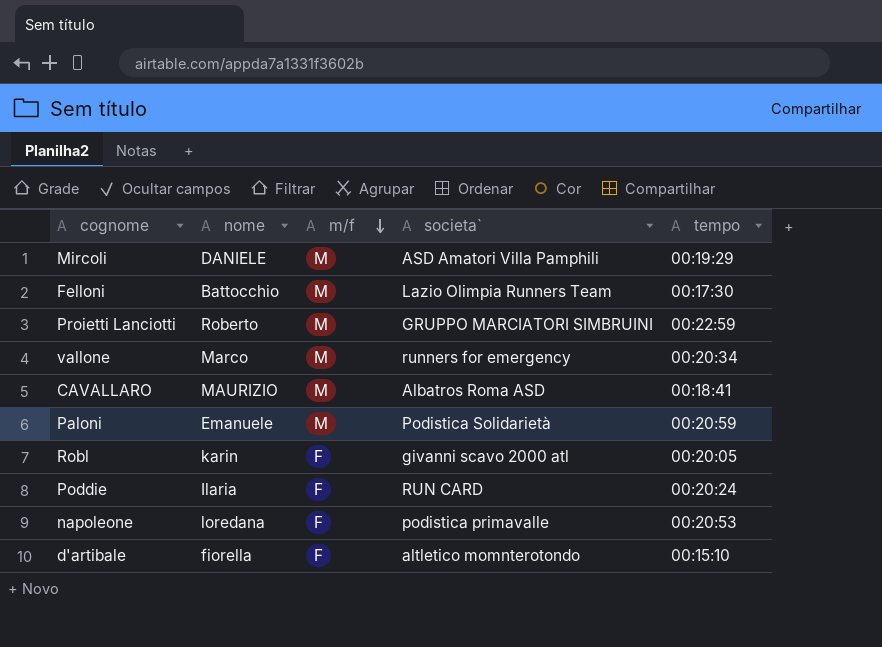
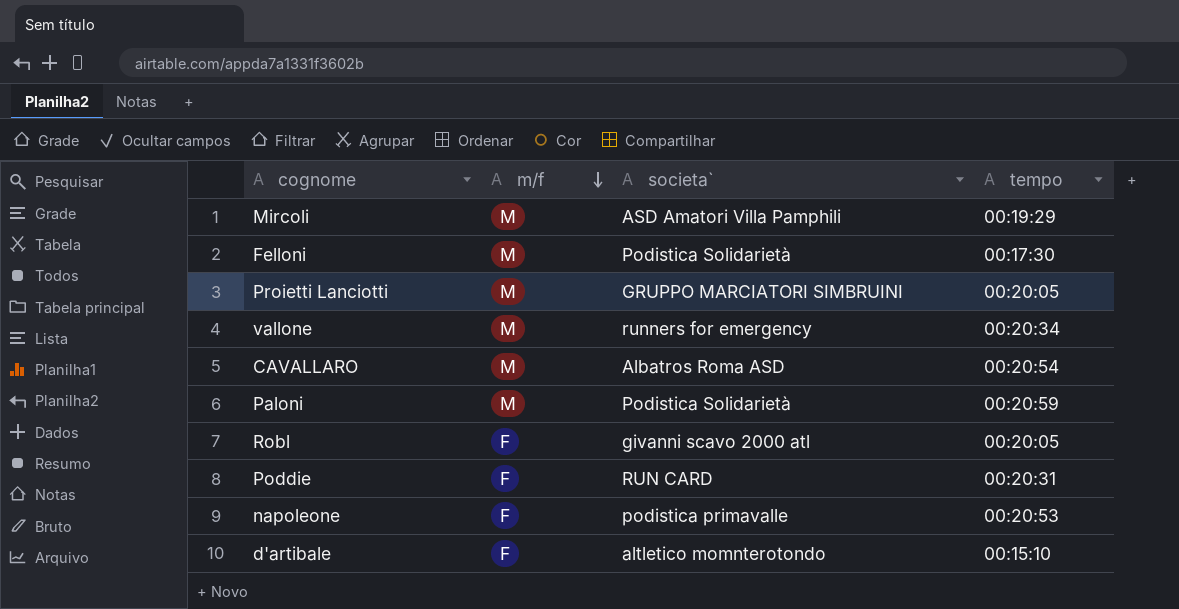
column nome | position: 2 -> none
Felloni | societa`: Lazio Olimpia Runners Team -> Podistica Solidarietà
Proietti Lanciotti | tempo: 00:22:59 -> 00:20:05
CAVALLARO | tempo: 00:18:41 -> 00:20:54
Poddie | tempo: 00:20:24 -> 00:20:31

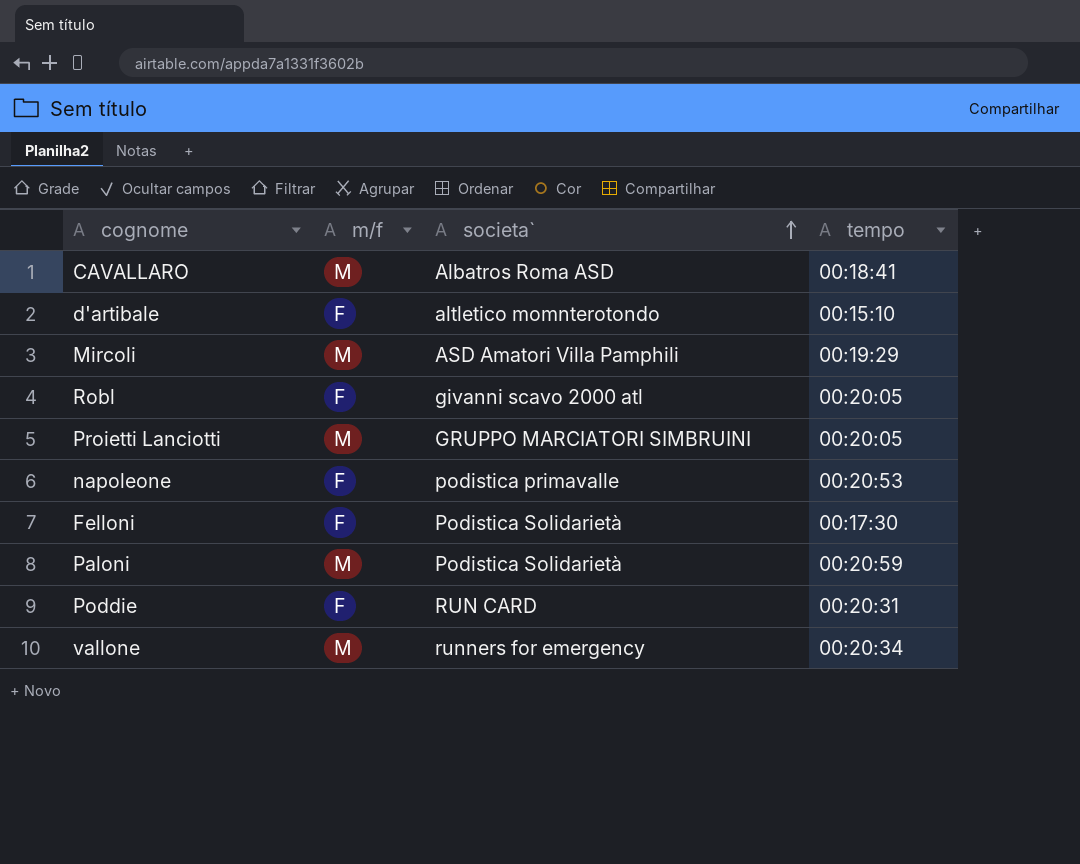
row order: m/f descending -> societa` ascending
CAVALLARO | tempo: 00:20:54 -> 00:18:41
Felloni | m/f: M -> F

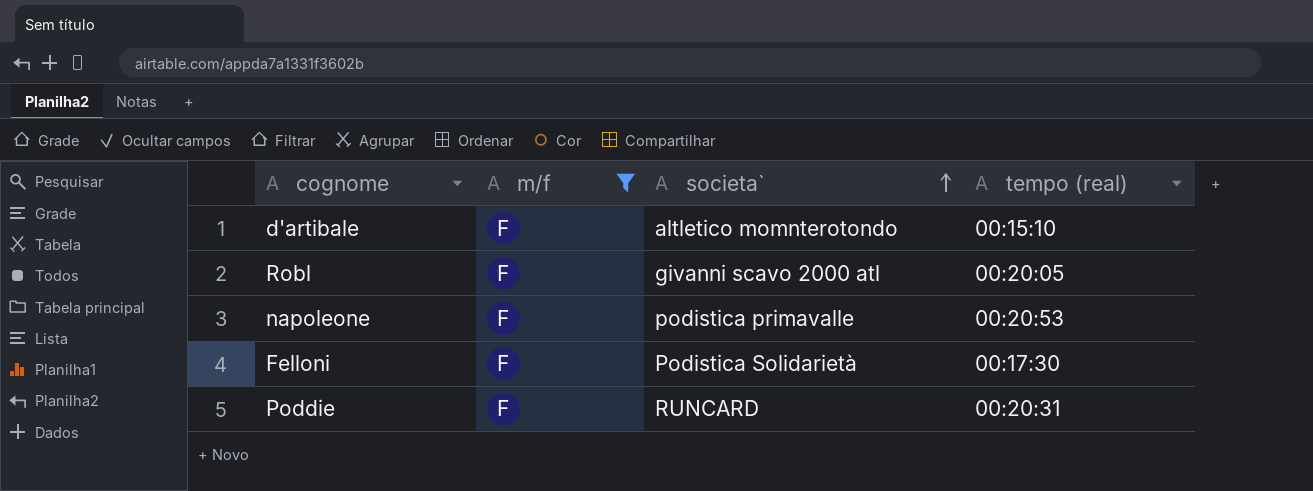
filter: none -> m/f = F
column name: tempo -> tempo (real)
Poddie | societa`: RUN CARD -> RUNCARD

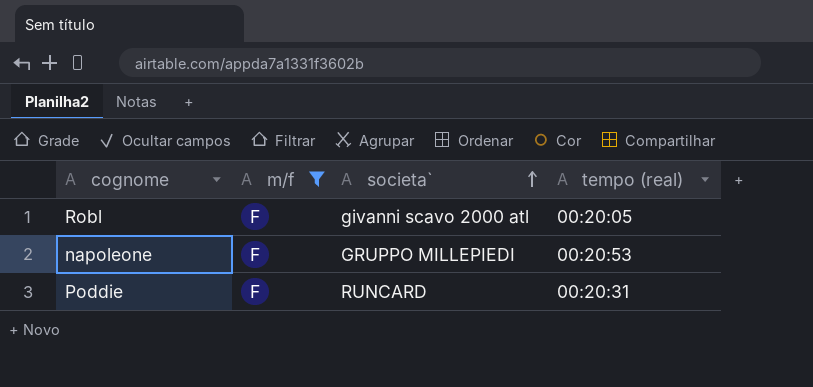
row d'artibale: F | altletico momnterotondo | 00:15:10 -> none
row Felloni: F | Podistica Solidarietà | 00:17:30 -> none
napoleone | societa`: podistica primavalle -> GRUPPO MILLEPIEDI

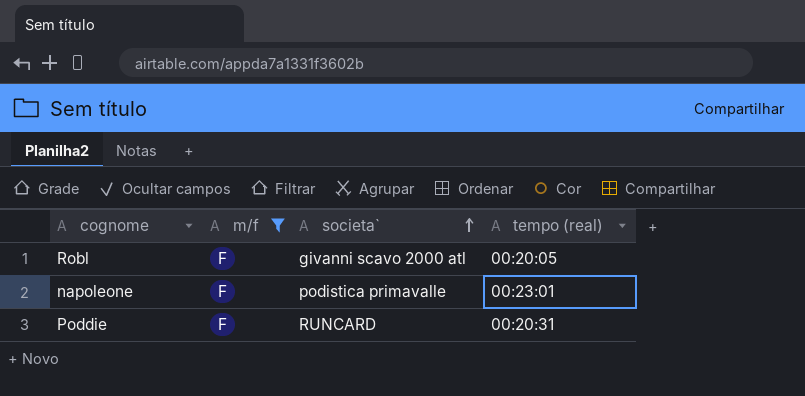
napoleone | societa`: GRUPPO MILLEPIEDI -> podistica primavalle
napoleone | tempo (real): 00:20:53 -> 00:23:01

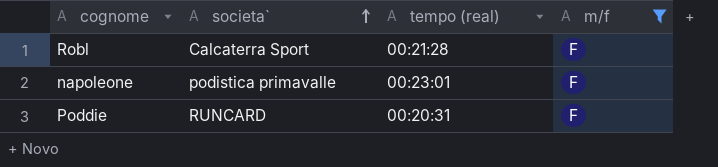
column m/f | position: 2 -> 4
Robl | societa`: givanni scavo 2000 atl -> Calcaterra Sport
Robl | tempo (real): 00:20:05 -> 00:21:28

